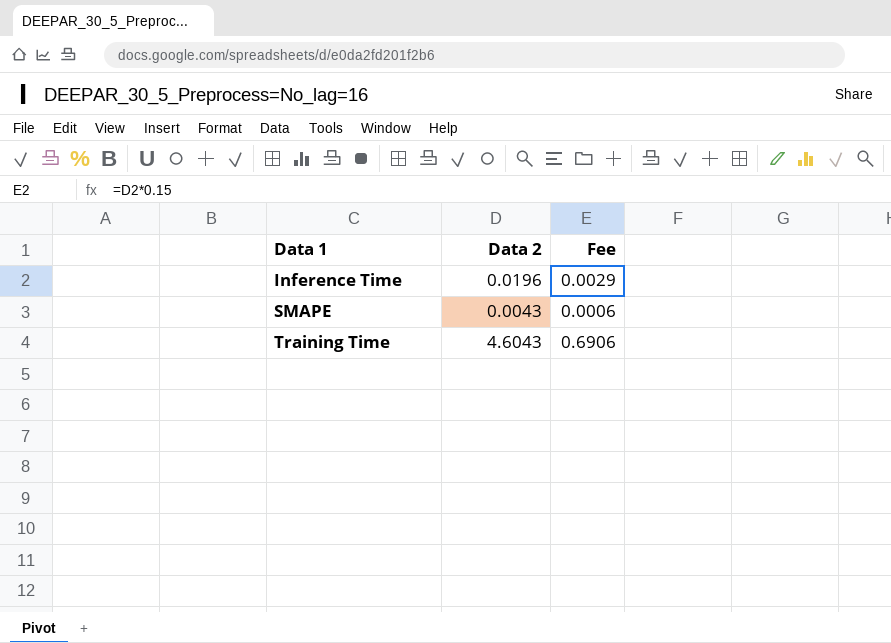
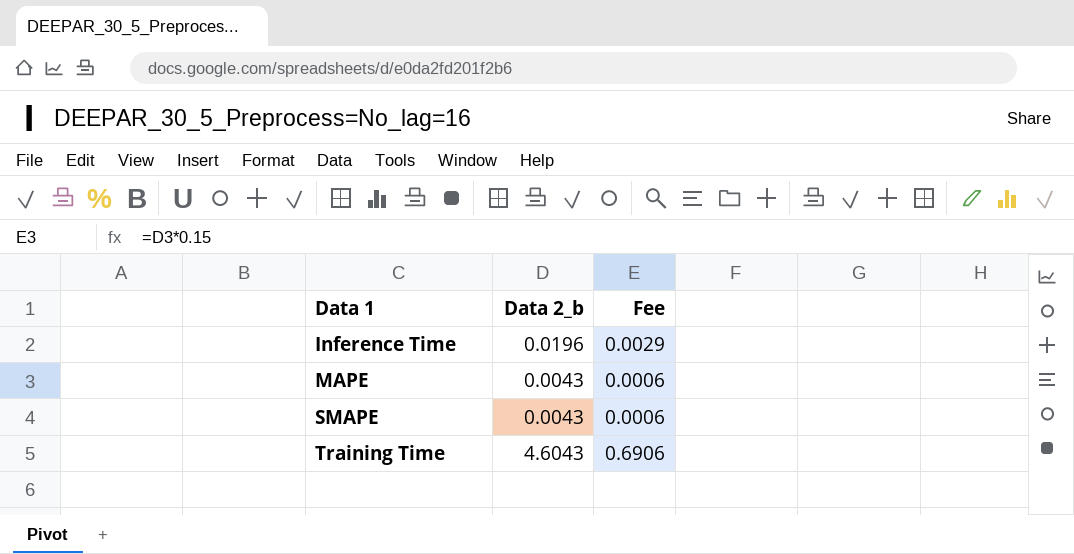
column name: Data 2 -> Data 2_b
row MAPE: none -> 0.0043 | 0.0006

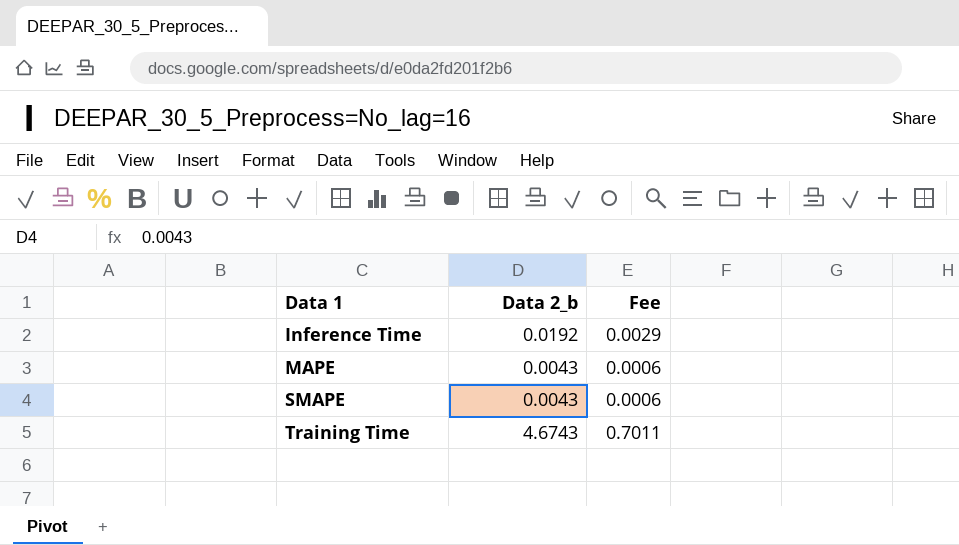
Inference Time | Data 2_b: 0.0196 -> 0.0192
Training Time | Data 2_b: 4.6043 -> 4.6743
Training Time | Fee: 0.6906 -> 0.7011

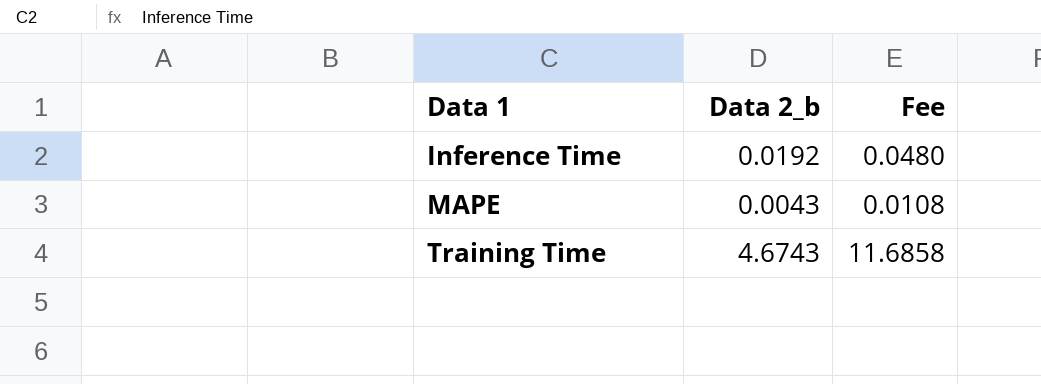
column Fee | formula: [Data 2_b] * 0.15 -> [Data 2_b] * 2.5
row SMAPE: 0.0043 | 0.0006 -> none

